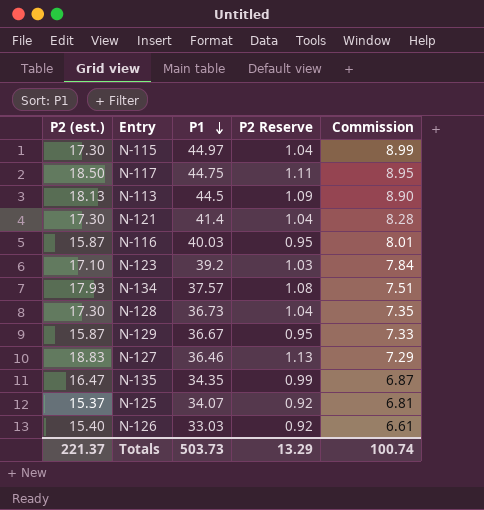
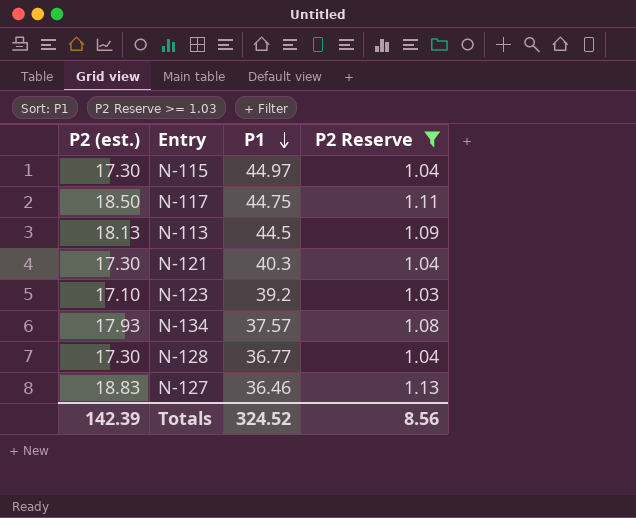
filter: none -> P2 Reserve >= 1.03
column Commission | formula: [P1] * 0.2 -> none
N-121 | P1: 41.4 -> 40.3
N-128 | P1: 36.73 -> 36.77
Totals | P2 (est.): 221.37 -> 142.39
Totals | P1: 503.73 -> 324.52
Totals | P2 Reserve: 13.29 -> 8.56

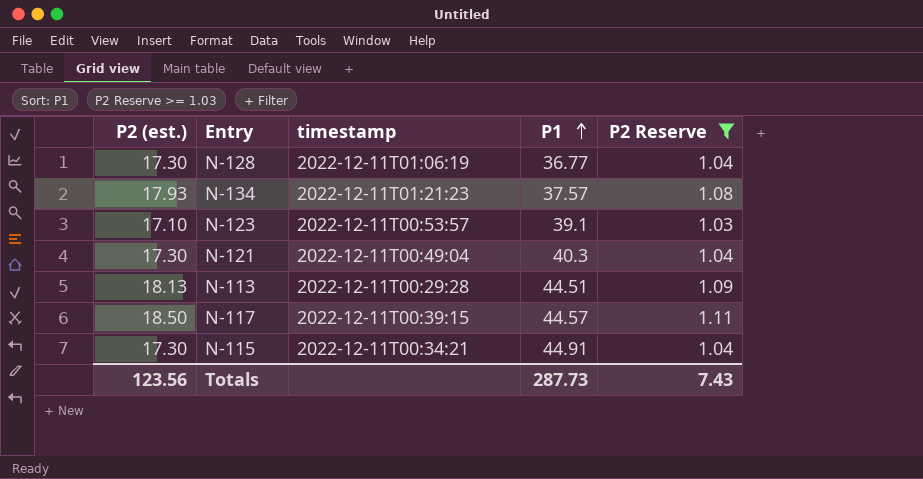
row order: P1 descending -> P1 ascending
column timestamp | position: none -> 3
row N-127: 18.83 | 36.46 | 1.13 -> none
N-123 | P1: 39.2 -> 39.1
N-113 | P1: 44.5 -> 44.51
N-117 | P1: 44.75 -> 44.57
N-115 | P1: 44.97 -> 44.91
Totals | P2 (est.): 142.39 -> 123.56
Totals | P1: 324.52 -> 287.73
Totals | P2 Reserve: 8.56 -> 7.43

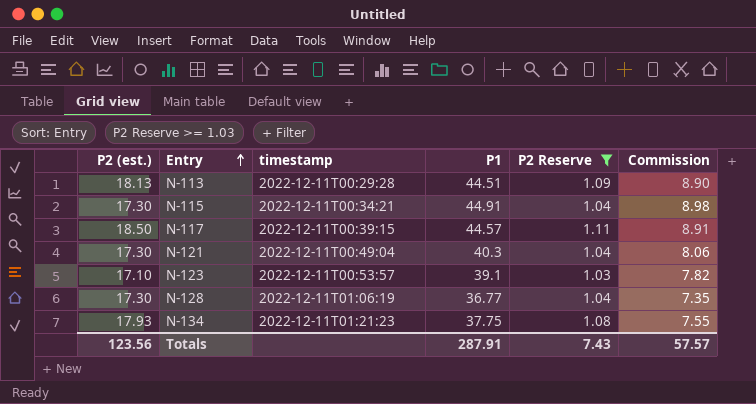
row order: P1 ascending -> Entry ascending
column Commission | formula: none -> [P1] * 0.2
N-134 | P1: 37.57 -> 37.75
Totals | P1: 287.73 -> 287.91

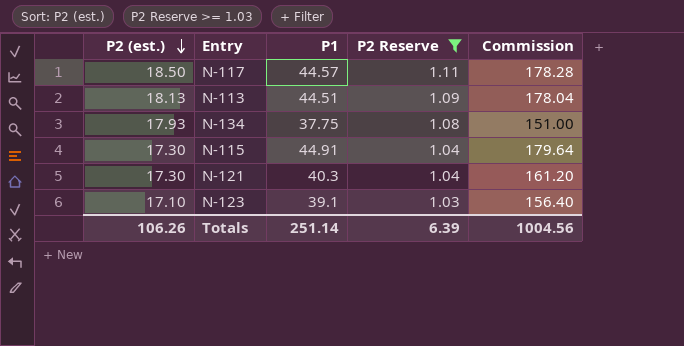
row order: Entry ascending -> P2 (est.) descending
column timestamp | position: 3 -> none
column Commission | formula: [P1] * 0.2 -> [P1] * 4
row N-128: 17.30 | 2022-12-11T01:06:19 | 36.77 | 1.04 | 7.35 -> none
Totals | P2 (est.): 123.56 -> 106.26
Totals | P1: 287.91 -> 251.14
Totals | P2 Reserve: 7.43 -> 6.39
Totals | Commission: 57.57 -> 1004.56

